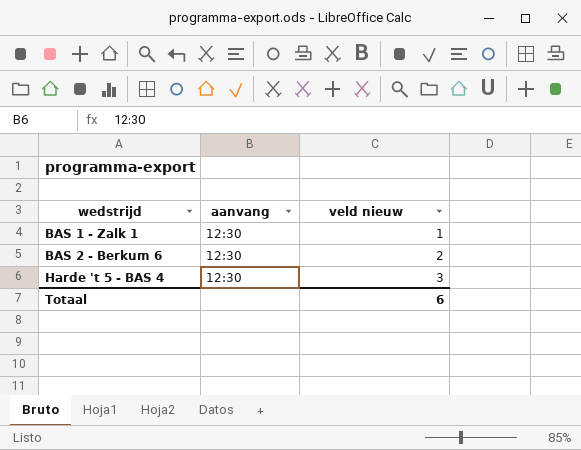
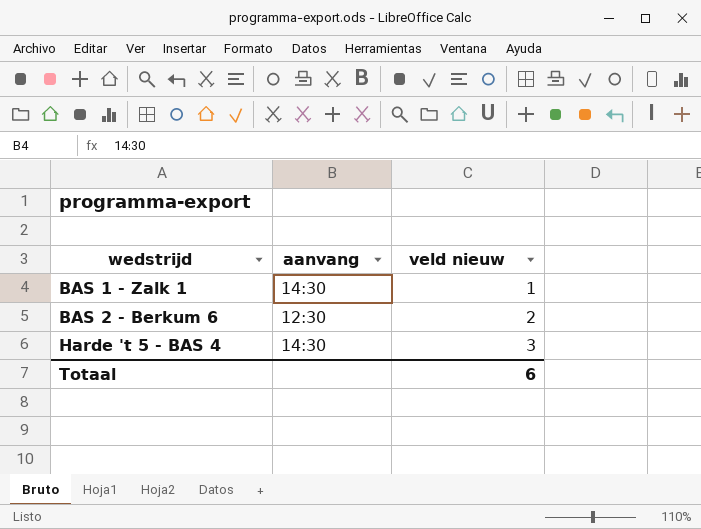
BAS 1 - Zalk 1 | aanvang: 12:30 -> 14:30
Harde 't 5 - BAS 4 | aanvang: 12:30 -> 14:30

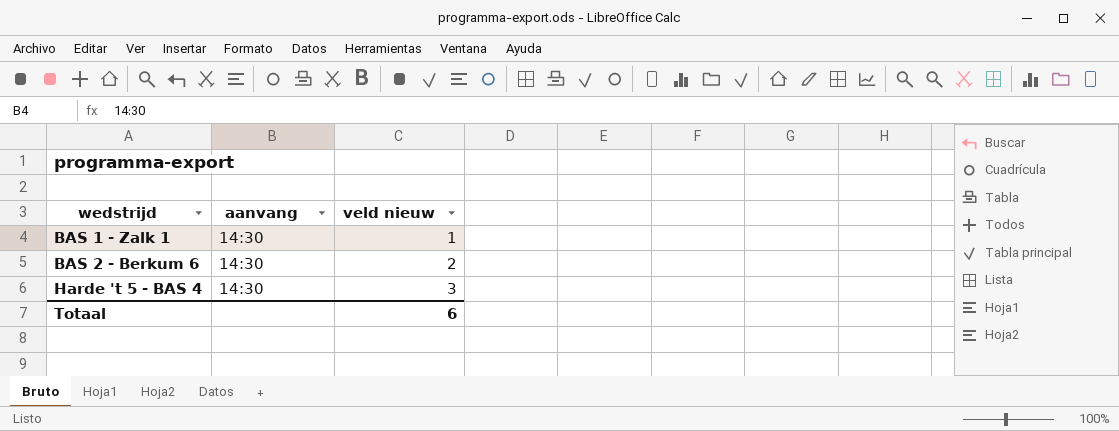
BAS 2 - Berkum 6 | aanvang: 12:30 -> 14:30

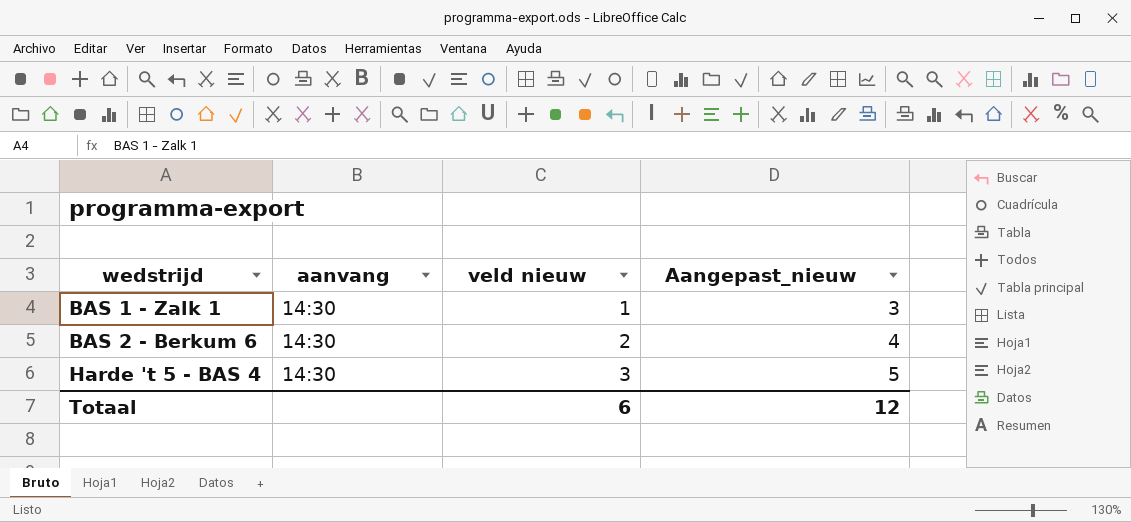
column Aangepast_nieuw | formula: none -> [veld nieuw] + 2

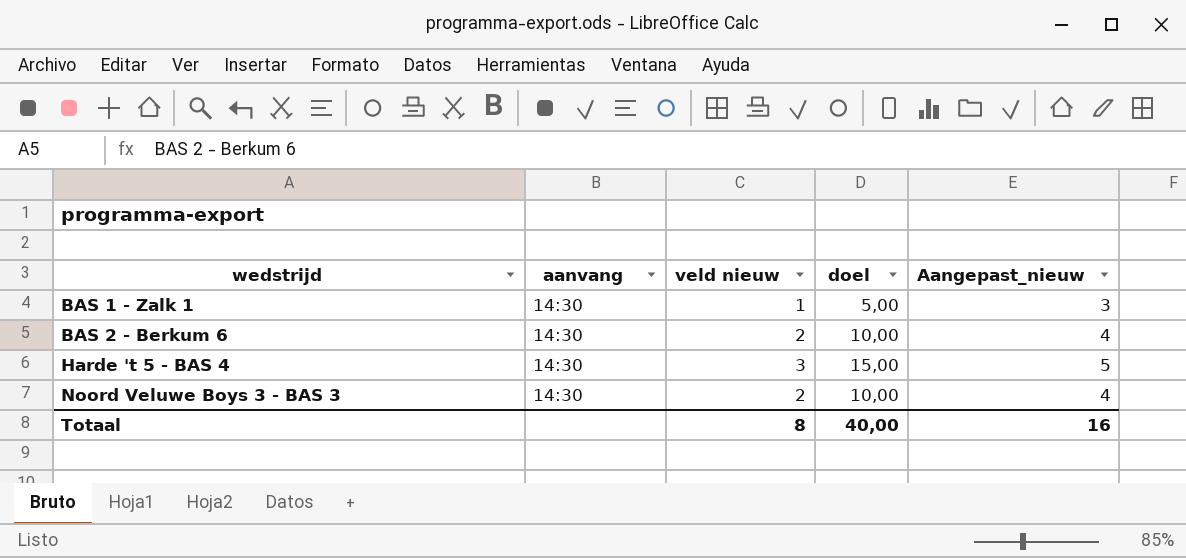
column doel | formula: none -> [veld nieuw] * 5
row Noord Veluwe Boys 3 - BAS 3: none -> 14:30 | 2 | 10,00 | 4
Totaal | veld nieuw: 6 -> 8
Totaal | Aangepast_nieuw: 12 -> 16

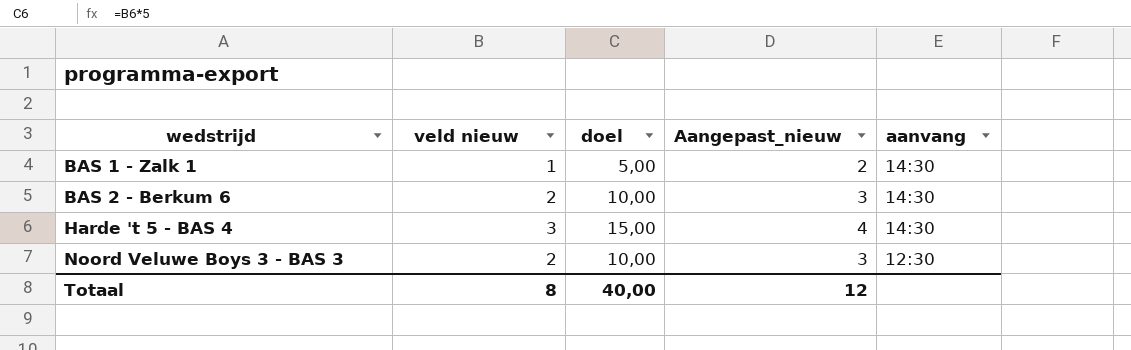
column Aangepast_nieuw | formula: [veld nieuw] + 2 -> [veld nieuw] + 1
column aanvang | position: 2 -> 5
Noord Veluwe Boys 3 - BAS 3 | aanvang: 14:30 -> 12:30
Totaal | Aangepast_nieuw: 16 -> 12

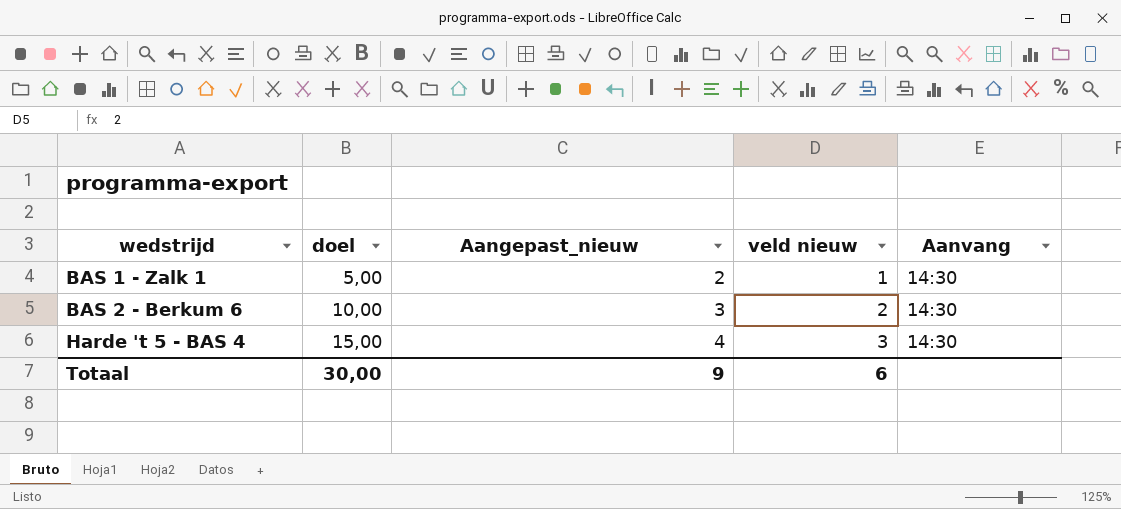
column veld nieuw | position: 2 -> 4
column name: aanvang -> Aanvang
row Noord Veluwe Boys 3 - BAS 3: 2 | 10,00 | 3 | 12:30 -> none
Totaal | doel: 40,00 -> 30,00
Totaal | Aangepast_nieuw: 12 -> 9
Totaal | veld nieuw: 8 -> 6

